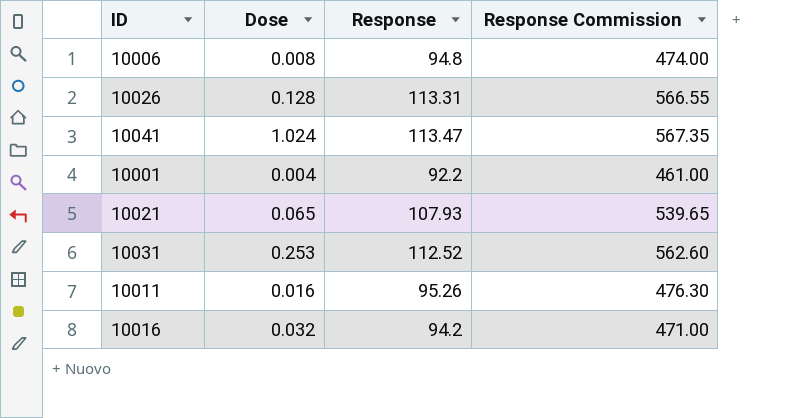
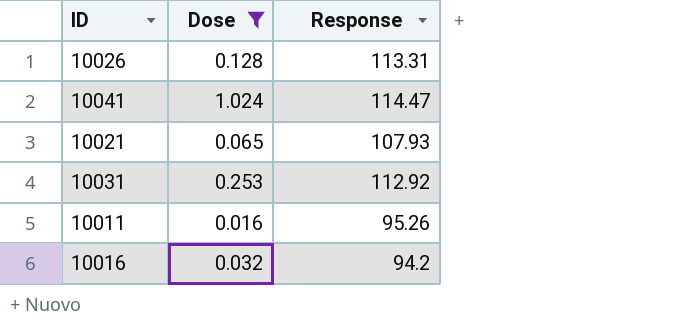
filter: none -> Dose >= 0.016
column Response Commission | formula: [Response] * 5 -> none
10041 | Response: 113.47 -> 114.47
10031 | Response: 112.52 -> 112.92

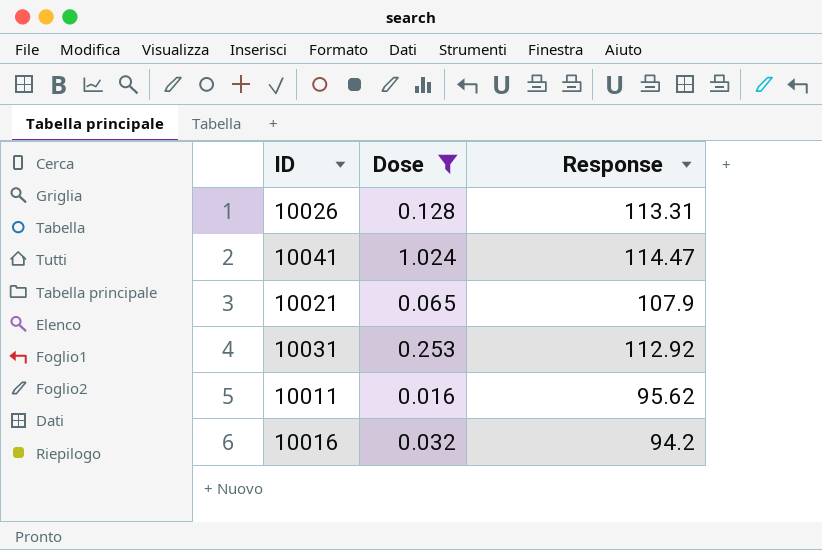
10021 | Response: 107.93 -> 107.9
10011 | Response: 95.26 -> 95.62

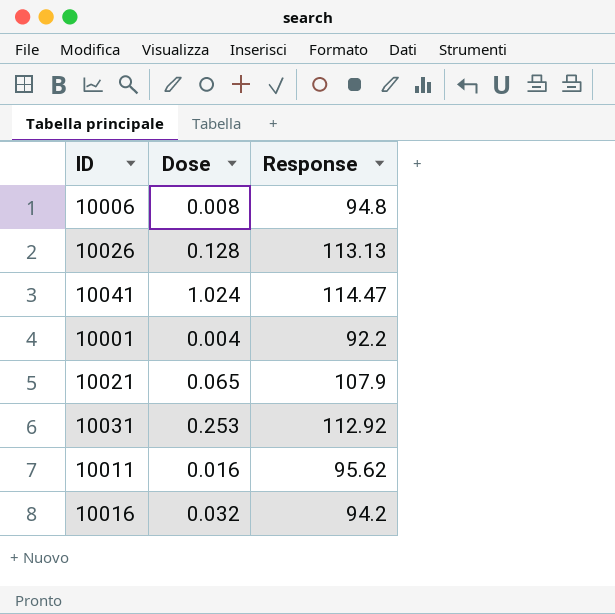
filter: Dose >= 0.016 -> none
10026 | Response: 113.31 -> 113.13

